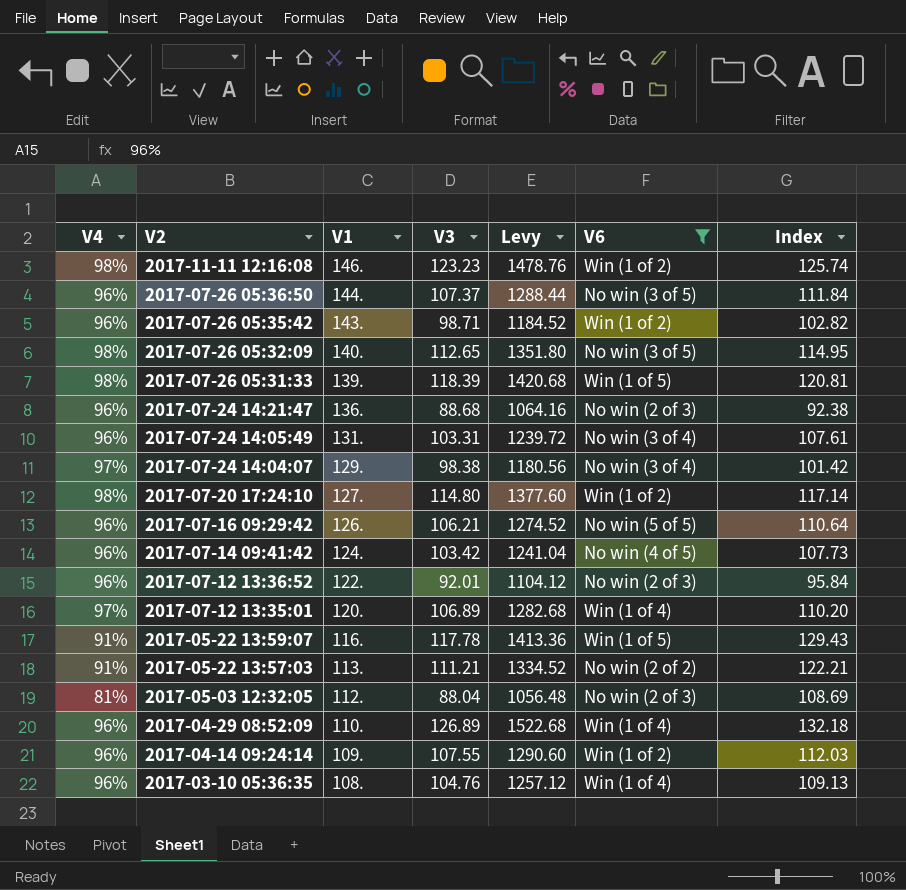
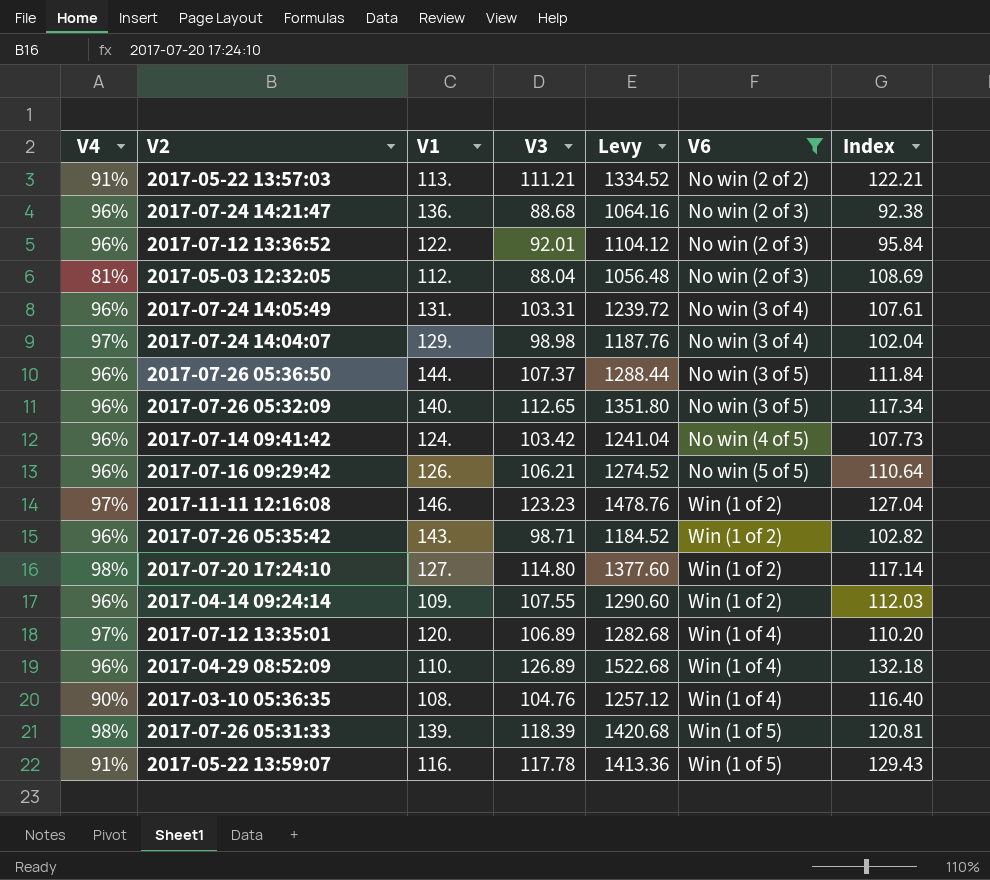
row order: V2 descending -> V6 ascending
2017-07-24 14:04:07 | V3: 98.38 -> 98.98
2017-07-24 14:04:07 | Levy: 1180.56 -> 1187.76
2017-07-24 14:04:07 | Index: 101.42 -> 102.04
2017-07-26 05:32:09 | V4: 98% -> 96%
2017-07-26 05:32:09 | Index: 114.95 -> 117.34
2017-11-11 12:16:08 | V4: 98% -> 97%
2017-11-11 12:16:08 | Index: 125.74 -> 127.04
2017-03-10 05:36:35 | V4: 96% -> 90%
2017-03-10 05:36:35 | Index: 109.13 -> 116.40

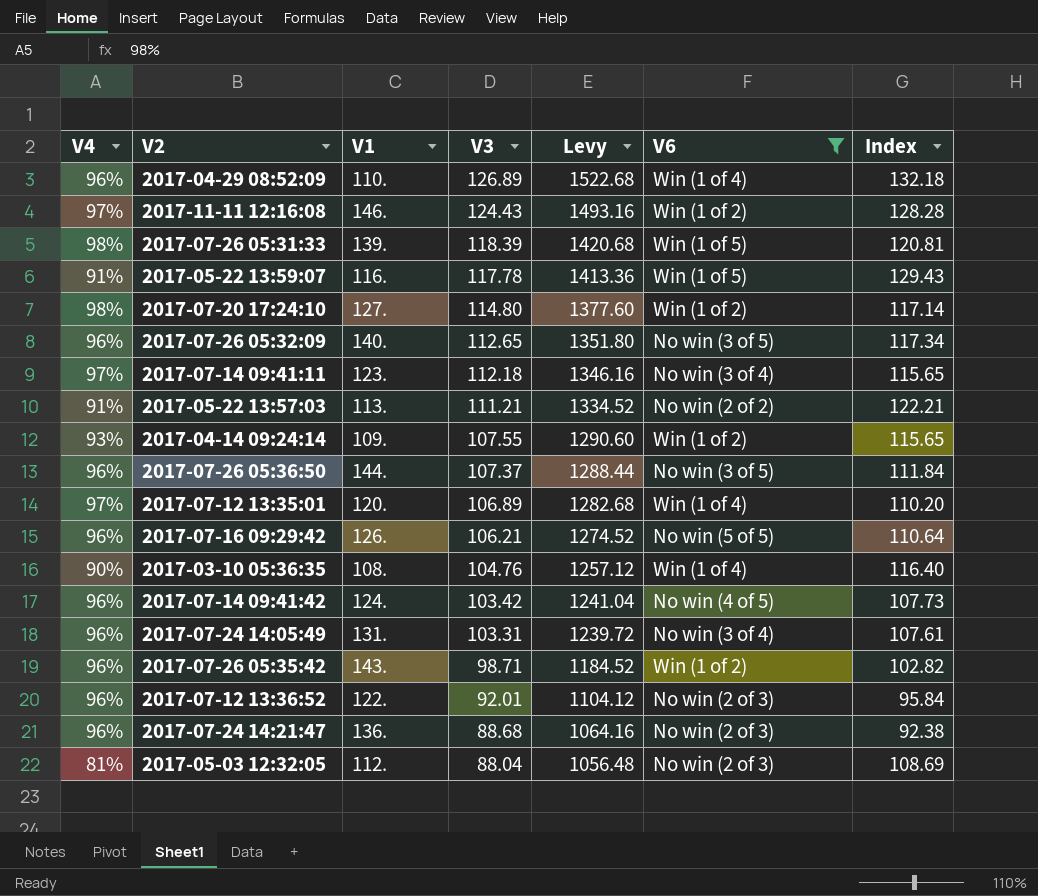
row order: V6 ascending -> V3 descending
row 2017-07-24 14:04:07: 97% | 129. | 98.98 | 1187.76 | No win (3 of 4) | 102.04 -> none
2017-11-11 12:16:08 | V3: 123.23 -> 124.43
2017-11-11 12:16:08 | Levy: 1478.76 -> 1493.16
2017-11-11 12:16:08 | Index: 127.04 -> 128.28
row 2017-07-14 09:41:11: none -> 97% | 123. | 112.18 | 1346.16 | No win (3 of 4) | 115.65
2017-04-14 09:24:14 | V4: 96% -> 93%
2017-04-14 09:24:14 | Index: 112.03 -> 115.65

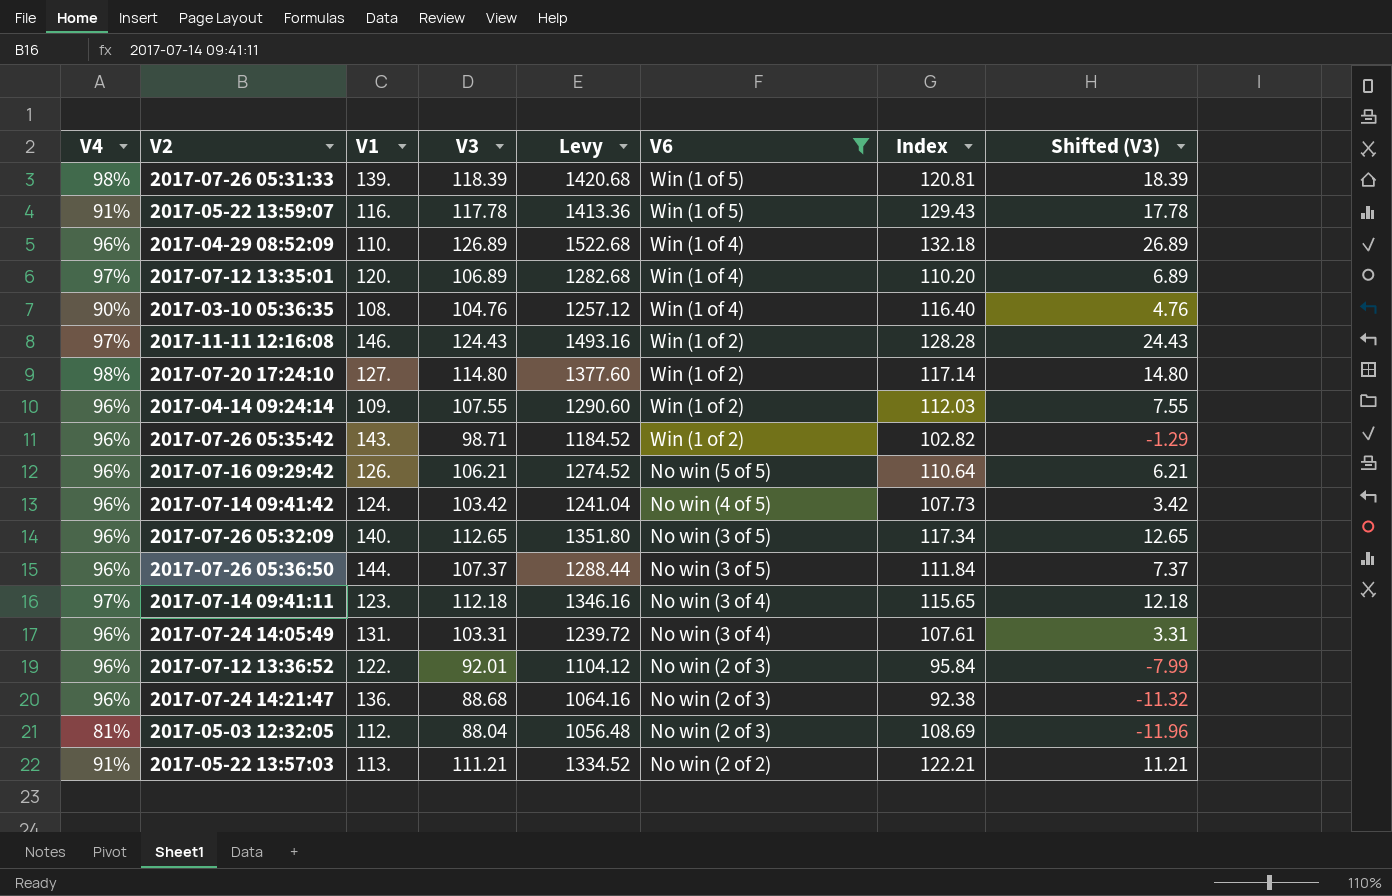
row order: V3 descending -> V6 descending
column Shifted (V3) | formula: none -> [V3] - 100
2017-04-14 09:24:14 | V4: 93% -> 96%
2017-04-14 09:24:14 | Index: 115.65 -> 112.03

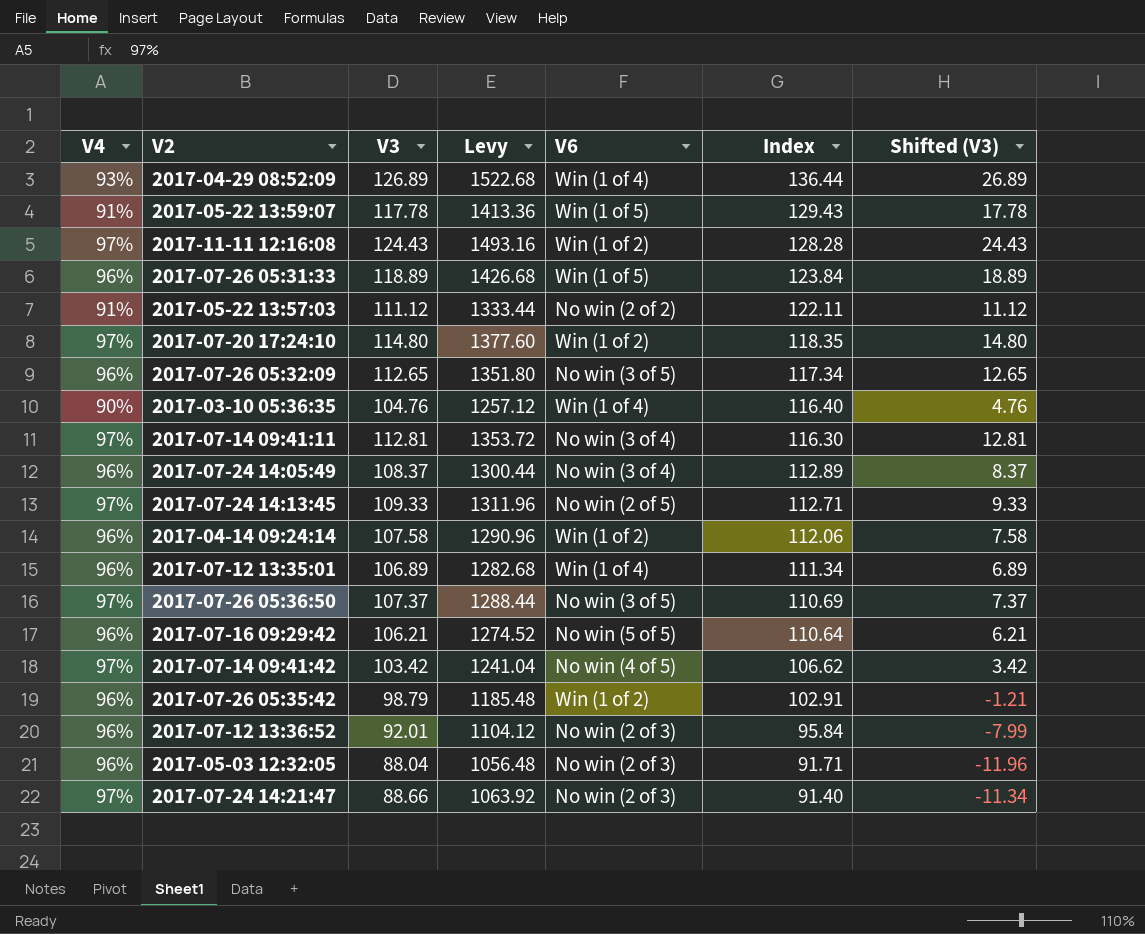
filter: V6 != No win (2 of 5) -> none
row order: V6 descending -> Index descending
column V1 | position: 3 -> none
2017-04-29 08:52:09 | V4: 96% -> 93%
2017-04-29 08:52:09 | Index: 132.18 -> 136.44
2017-07-26 05:31:33 | V4: 98% -> 96%
2017-07-26 05:31:33 | V3: 118.39 -> 118.89
2017-07-26 05:31:33 | Levy: 1420.68 -> 1426.68
2017-07-26 05:31:33 | Index: 120.81 -> 123.84
2017-07-26 05:31:33 | Shifted (V3): 18.39 -> 18.89
2017-05-22 13:57:03 | V3: 111.21 -> 111.12
2017-05-22 13:57:03 | Levy: 1334.52 -> 1333.44
2017-05-22 13:57:03 | Index: 122.21 -> 122.11
2017-05-22 13:57:03 | Shifted (V3): 11.21 -> 11.12
2017-07-20 17:24:10 | V4: 98% -> 97%
2017-07-20 17:24:10 | Index: 117.14 -> 118.35
2017-07-14 09:41:11 | V3: 112.18 -> 112.81
2017-07-14 09:41:11 | Levy: 1346.16 -> 1353.72
2017-07-14 09:41:11 | Index: 115.65 -> 116.30
2017-07-14 09:41:11 | Shifted (V3): 12.18 -> 12.81
2017-07-24 14:05:49 | V3: 103.31 -> 108.37
2017-07-24 14:05:49 | Levy: 1239.72 -> 1300.44
2017-07-24 14:05:49 | Index: 107.61 -> 112.89
2017-07-24 14:05:49 | Shifted (V3): 3.31 -> 8.37
2017-04-14 09:24:14 | V3: 107.55 -> 107.58
2017-04-14 09:24:14 | Levy: 1290.60 -> 1290.96
2017-04-14 09:24:14 | Index: 112.03 -> 112.06
2017-04-14 09:24:14 | Shifted (V3): 7.55 -> 7.58
2017-07-12 13:35:01 | V4: 97% -> 96%
2017-07-12 13:35:01 | Index: 110.20 -> 111.34
2017-07-26 05:36:50 | V4: 96% -> 97%
2017-07-26 05:36:50 | Index: 111.84 -> 110.69
2017-07-14 09:41:42 | V4: 96% -> 97%
2017-07-14 09:41:42 | Index: 107.73 -> 106.62
2017-07-26 05:35:42 | V3: 98.71 -> 98.79
2017-07-26 05:35:42 | Levy: 1184.52 -> 1185.48
2017-07-26 05:35:42 | Index: 102.82 -> 102.91
2017-07-26 05:35:42 | Shifted (V3): -1.29 -> -1.21
2017-05-03 12:32:05 | V4: 81% -> 96%
2017-05-03 12:32:05 | Index: 108.69 -> 91.71
2017-07-24 14:21:47 | V4: 96% -> 97%
2017-07-24 14:21:47 | V3: 88.68 -> 88.66
2017-07-24 14:21:47 | Levy: 1064.16 -> 1063.92
2017-07-24 14:21:47 | Index: 92.38 -> 91.40
2017-07-24 14:21:47 | Shifted (V3): -11.32 -> -11.34

